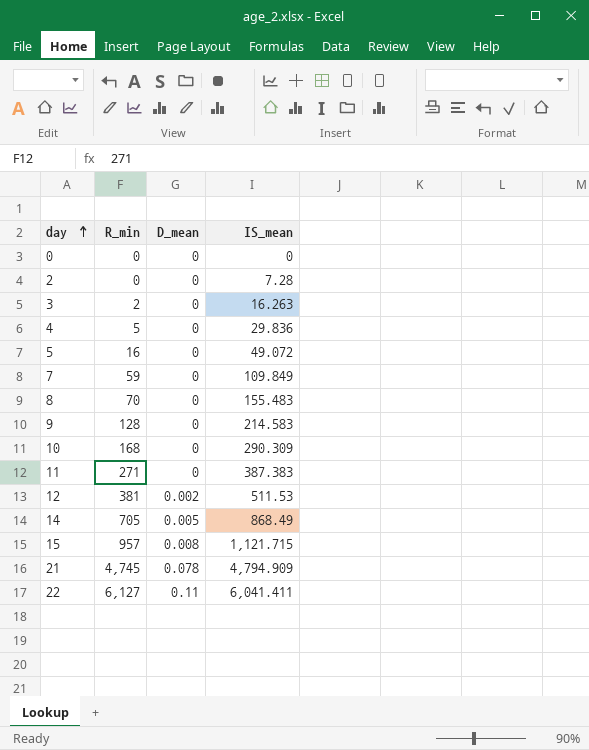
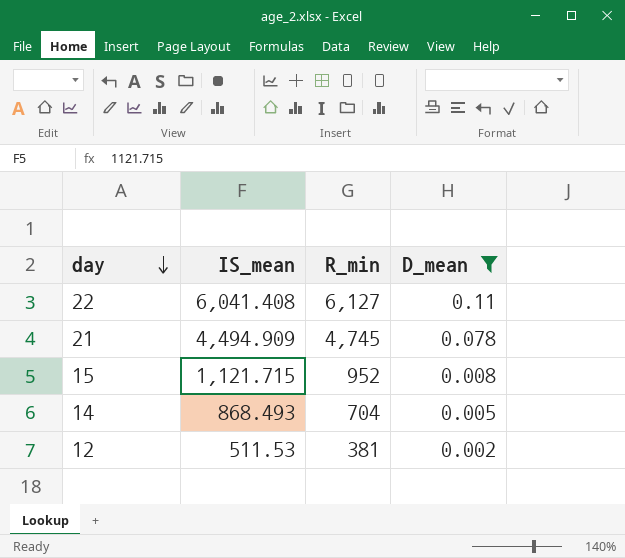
filter: none -> D_mean != 0
row order: day ascending -> day descending
column IS_mean | position: 4 -> 2
22 | IS_mean: 6,041.411 -> 6,041.408
21 | IS_mean: 4,794.909 -> 4,494.909
15 | R_min: 957 -> 952
14 | IS_mean: 868.49 -> 868.493
14 | R_min: 705 -> 704

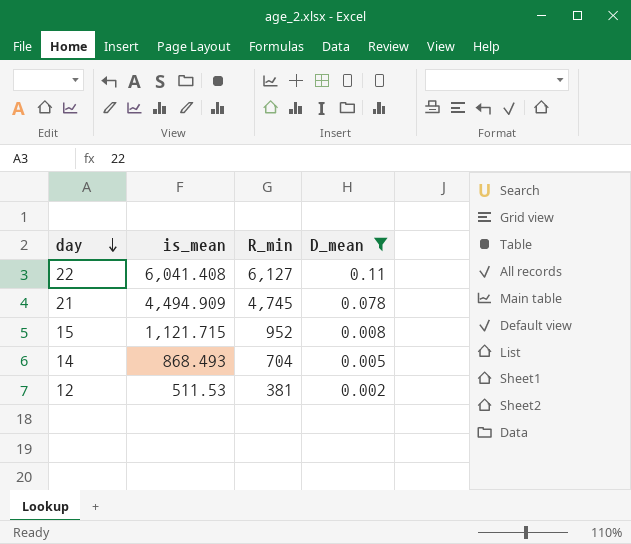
column name: IS_mean -> is_mean

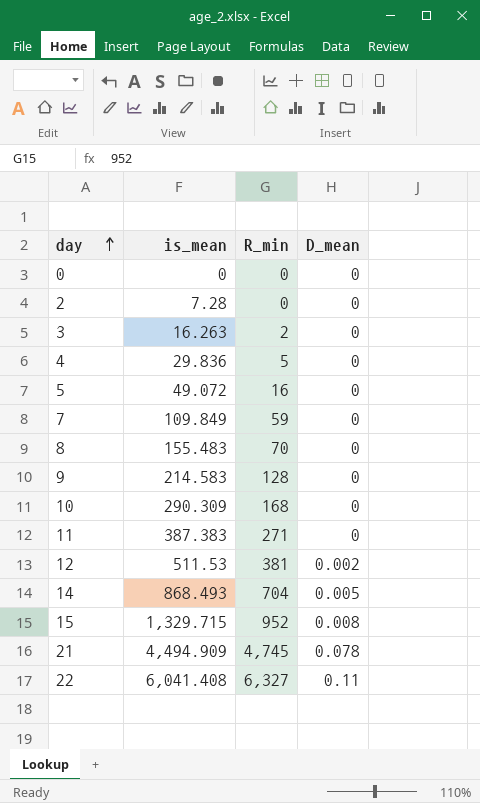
filter: D_mean != 0 -> none
row order: day descending -> day ascending
15 | is_mean: 1,121.715 -> 1,329.715
22 | R_min: 6,127 -> 6,327

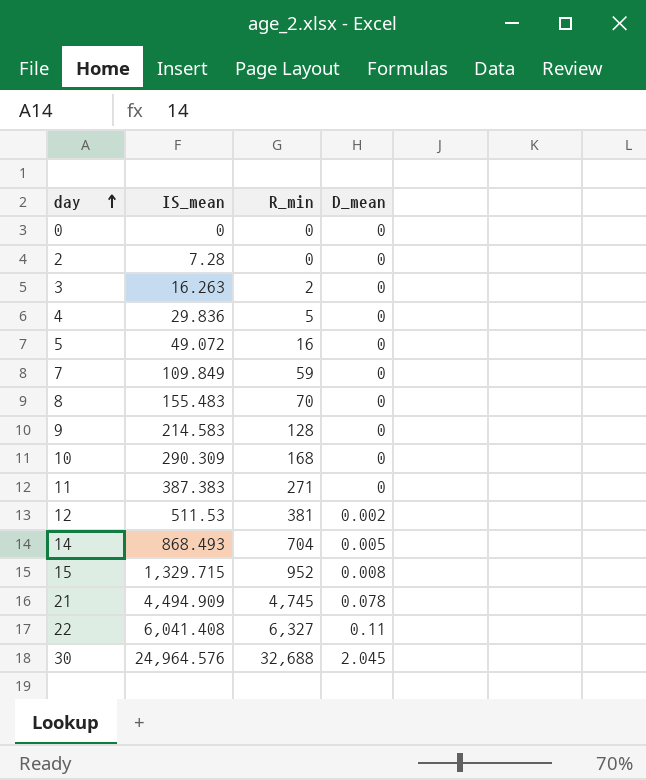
column name: is_mean -> IS_mean
row 30: none -> 24,964.576 | 32,688 | 2.045

